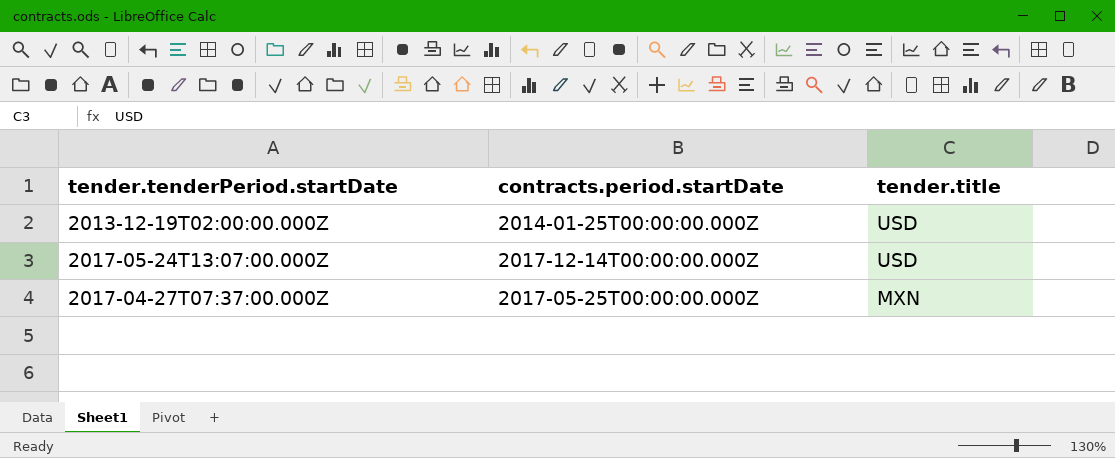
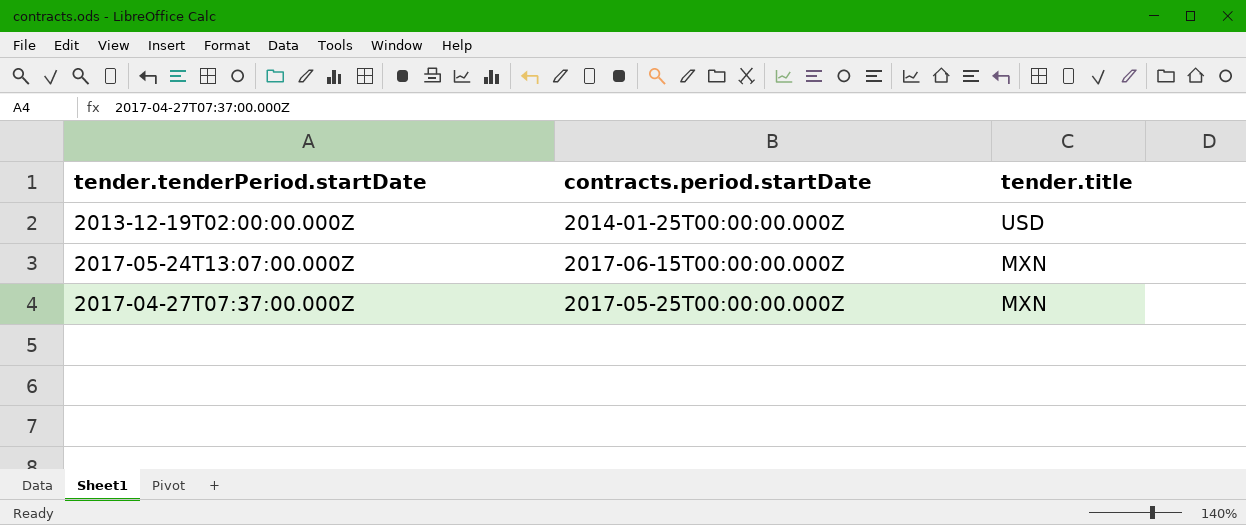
2017-05-24T13:07:00.000Z | contracts.period.startDate: 2017-12-14T00:00:00.000Z -> 2017-06-15T00:00:00.000Z
2017-05-24T13:07:00.000Z | tender.title: USD -> MXN

